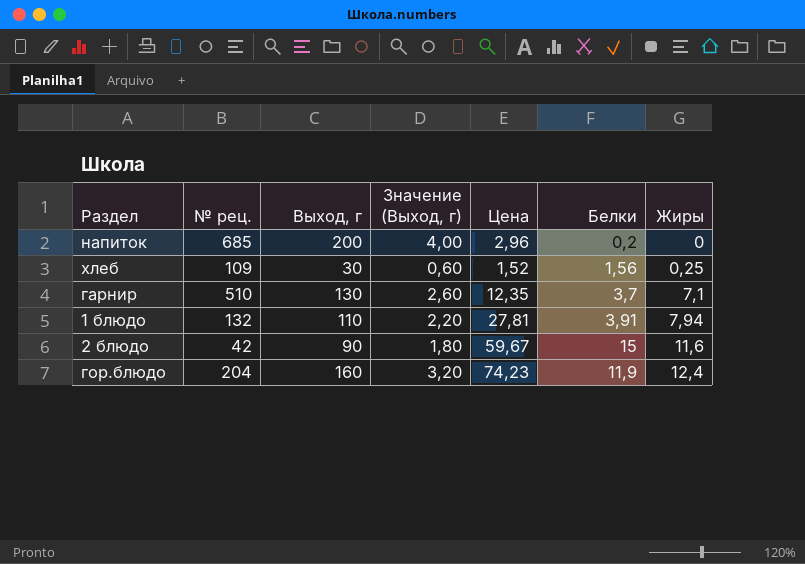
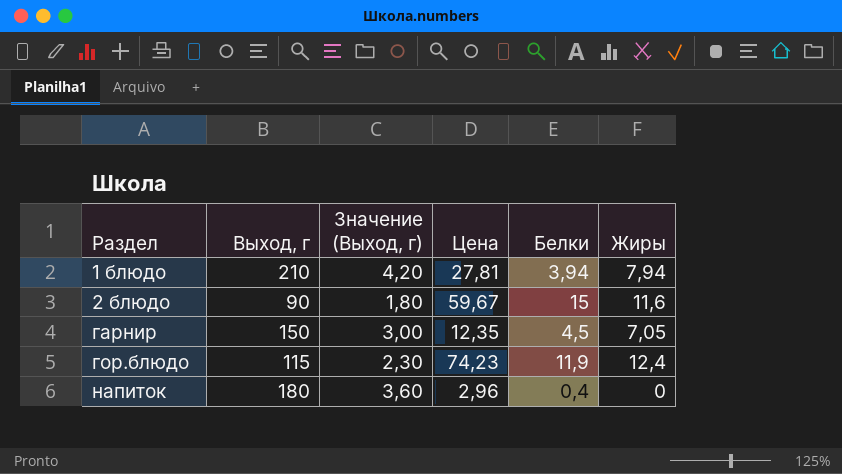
row order: Жиры ascending -> Раздел ascending
column № рец. | position: 2 -> none
row хлеб: 109 | 30 | 0,60 | 1,52 | 1,56 | 0,25 -> none
1 блюдо | Выход, г: 110 -> 210
1 блюдо | Значение (Выход, г): 2,20 -> 4,20
1 блюдо | Белки: 3,91 -> 3,94
гарнир | Выход, г: 130 -> 150
гарнир | Значение (Выход, г): 2,60 -> 3,00
гарнир | Белки: 3,7 -> 4,5
гарнир | Жиры: 7,1 -> 7,05
гор.блюдо | Выход, г: 160 -> 115
гор.блюдо | Значение (Выход, г): 3,20 -> 2,30
напиток | Выход, г: 200 -> 180
напиток | Значение (Выход, г): 4,00 -> 3,60
напиток | Белки: 0,2 -> 0,4

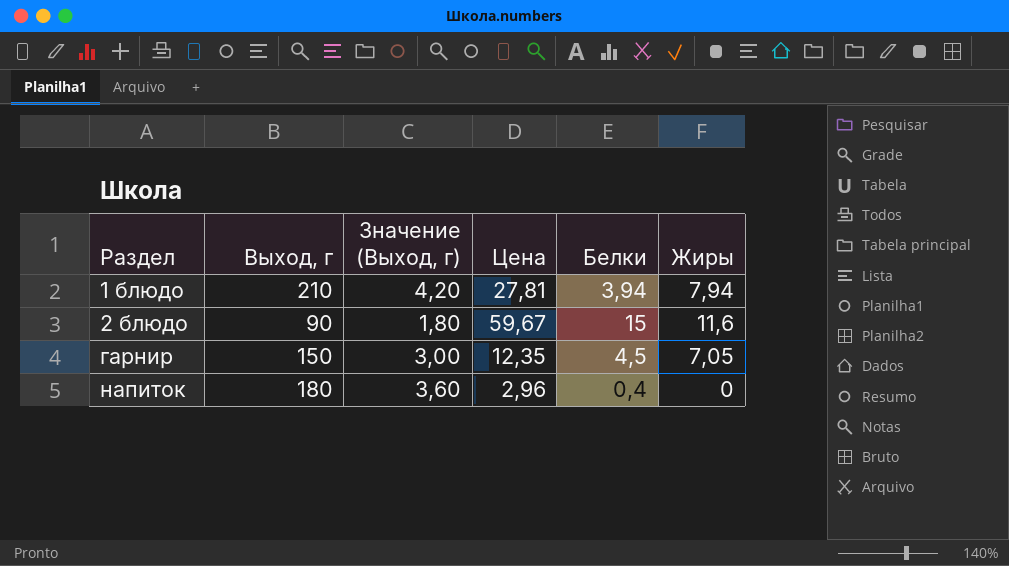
row гор.блюдо: 115 | 2,30 | 74,23 | 11,9 | 12,4 -> none

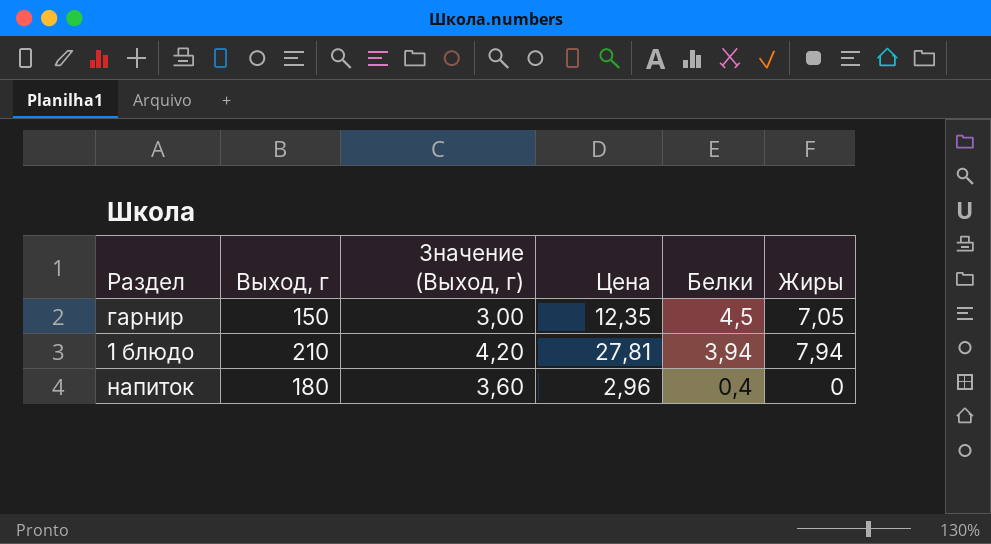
row order: Раздел ascending -> Белки descending
row 2 блюдо: 90 | 1,80 | 59,67 | 15 | 11,6 -> none

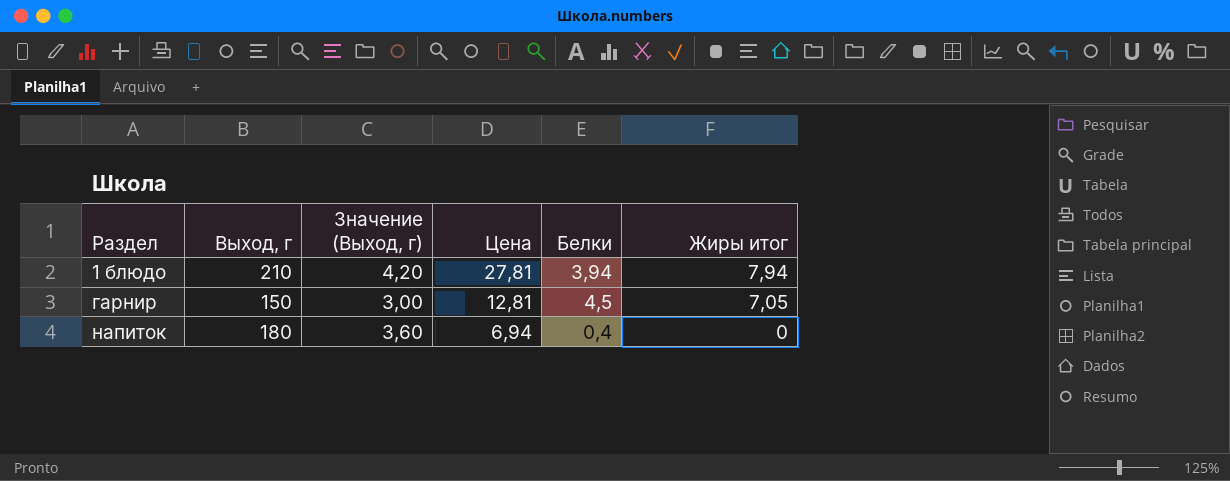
row order: Белки descending -> Раздел ascending
column name: Жиры -> Жиры итог
гарнир | Цена: 12,35 -> 12,81
напиток | Цена: 2,96 -> 6,94

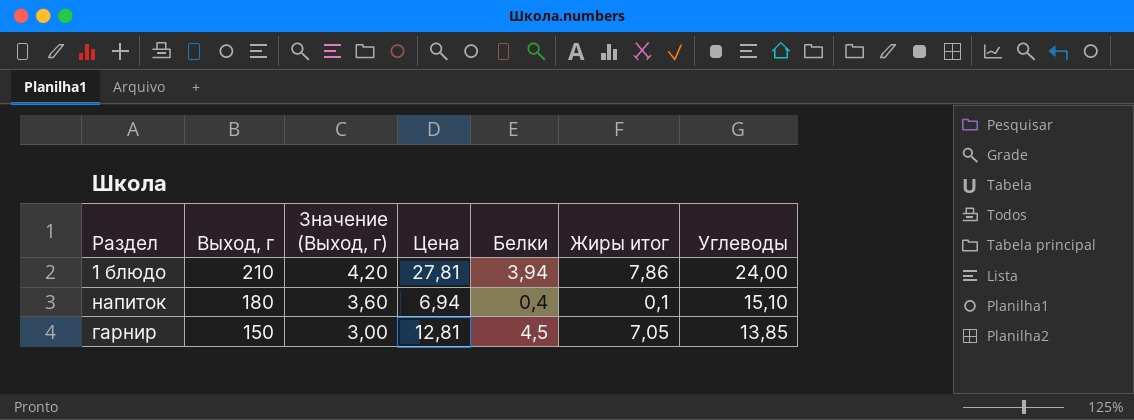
row order: Раздел ascending -> Выход, г descending
column Углеводы | position: none -> 7
1 блюдо | Жиры итог: 7,94 -> 7,86
напиток | Жиры итог: 0 -> 0,1

